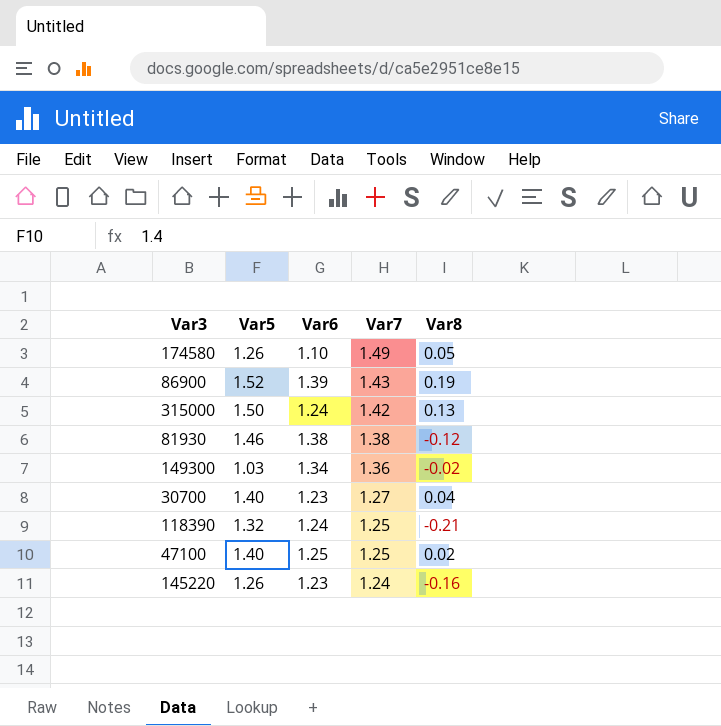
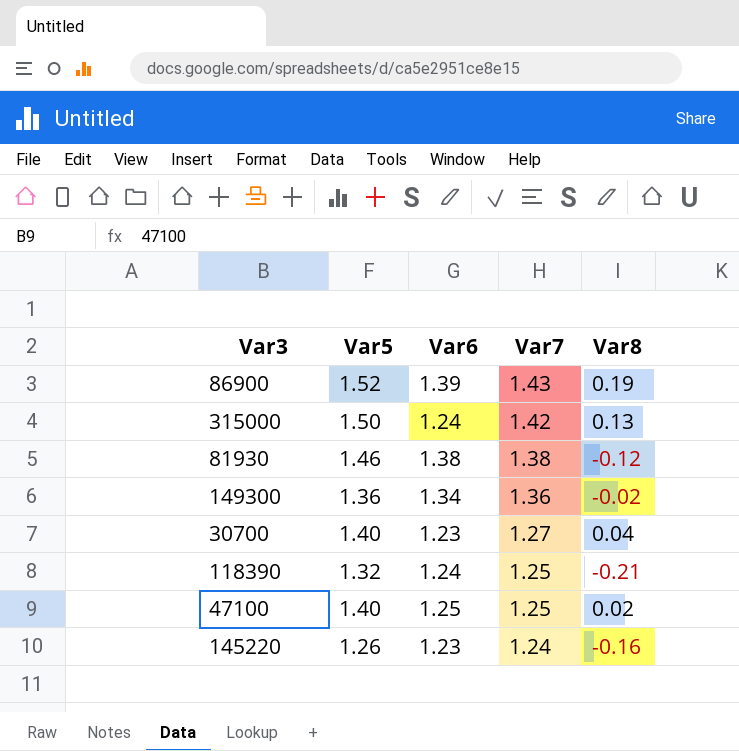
row 174580: 1.26 | 1.10 | 1.49 | 0.05 -> none
149300 | Var5: 1.03 -> 1.36

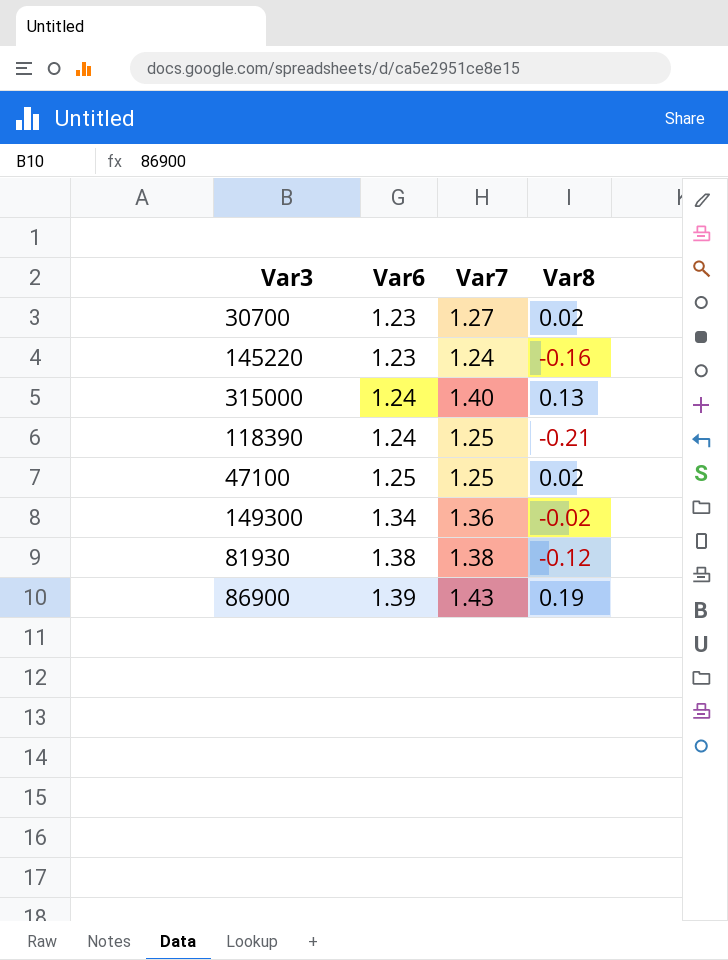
row order: Var7 descending -> Var6 ascending
column Var5 | position: 2 -> none
30700 | Var8: 0.04 -> 0.02
315000 | Var7: 1.42 -> 1.40

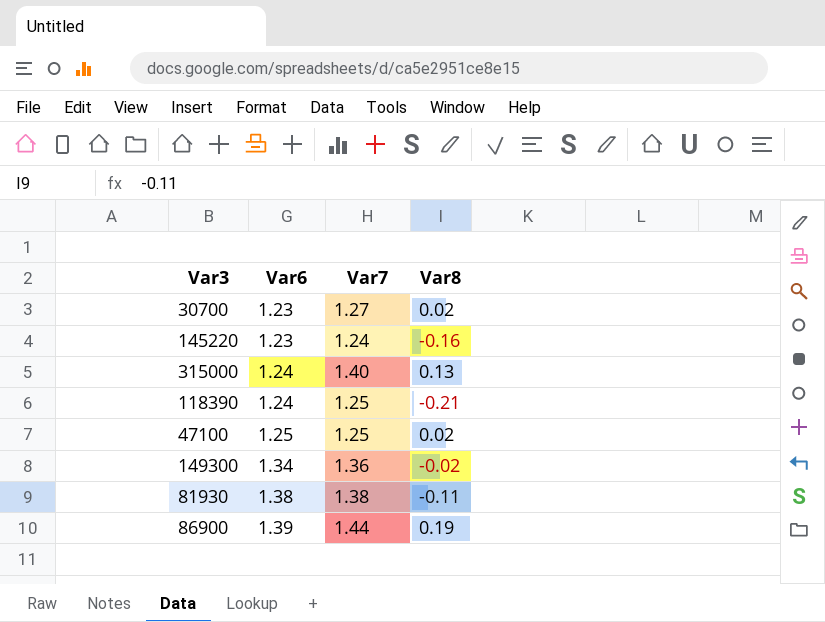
81930 | Var8: -0.12 -> -0.11
86900 | Var7: 1.43 -> 1.44

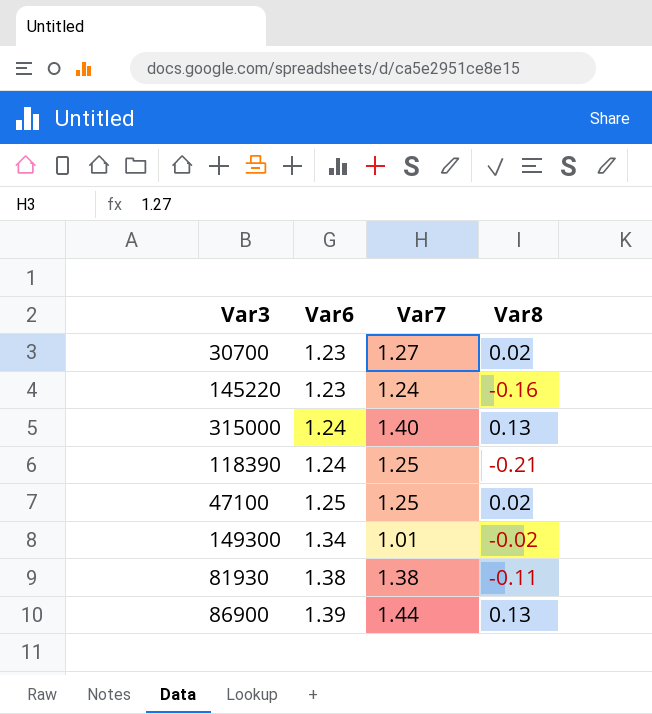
149300 | Var7: 1.36 -> 1.01
86900 | Var8: 0.19 -> 0.13

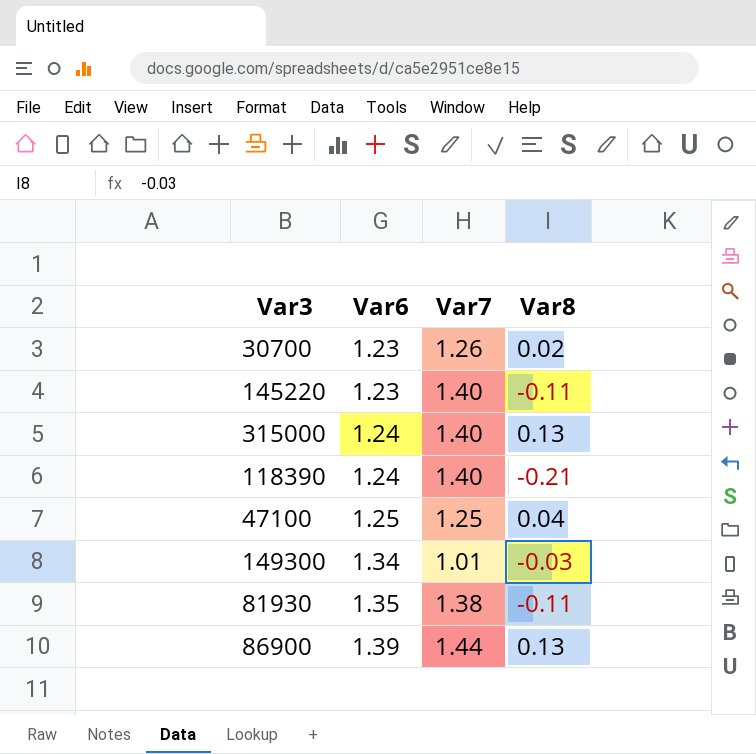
30700 | Var7: 1.27 -> 1.26
145220 | Var7: 1.24 -> 1.40
145220 | Var8: -0.16 -> -0.11
118390 | Var7: 1.25 -> 1.40
47100 | Var8: 0.02 -> 0.04
149300 | Var8: -0.02 -> -0.03
81930 | Var6: 1.38 -> 1.35

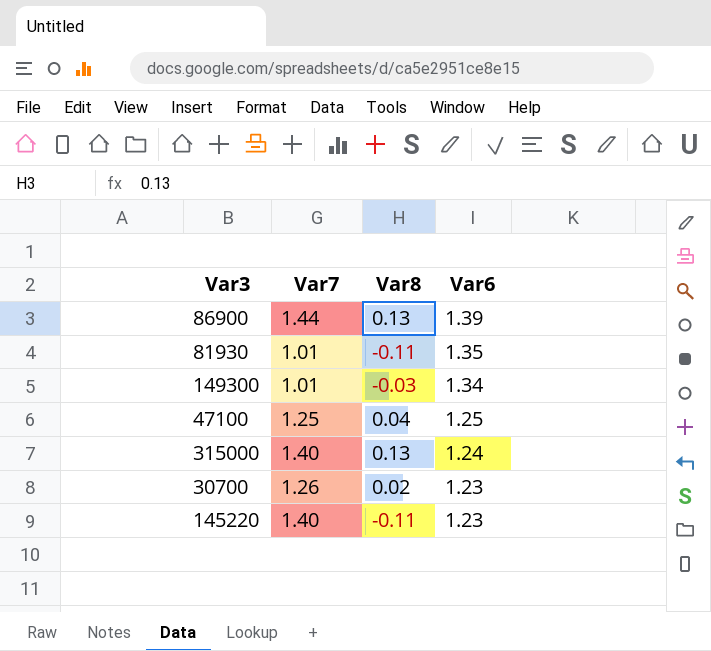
row order: Var6 ascending -> Var6 descending
column Var6 | position: 2 -> 4
row 118390: 1.24 | 1.40 | -0.21 -> none
81930 | Var7: 1.38 -> 1.01

